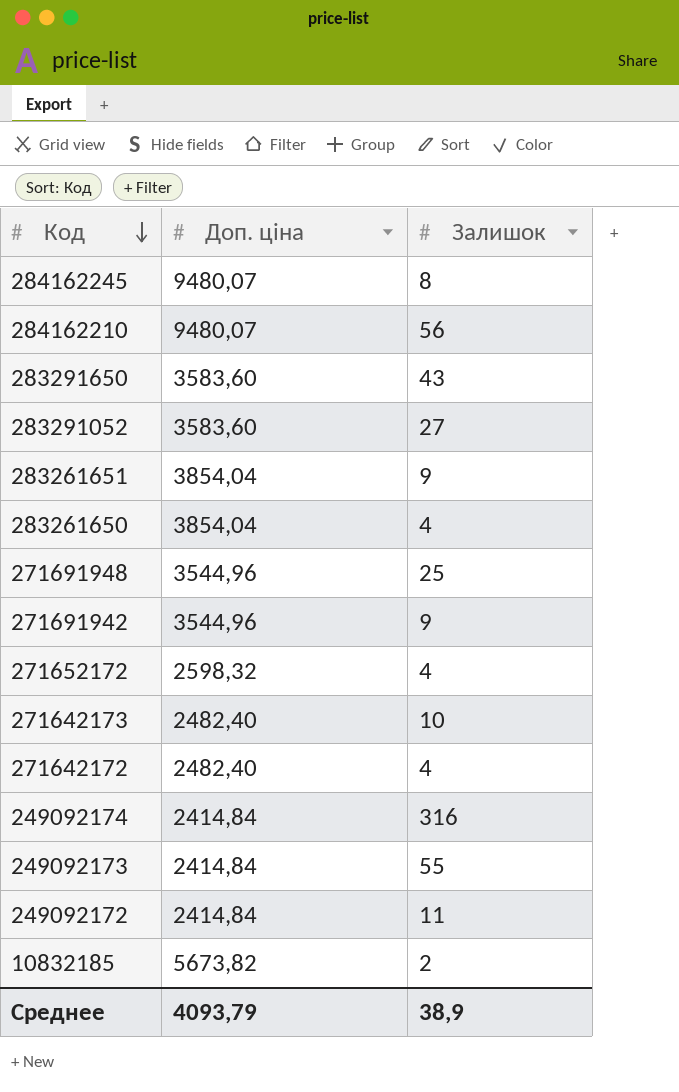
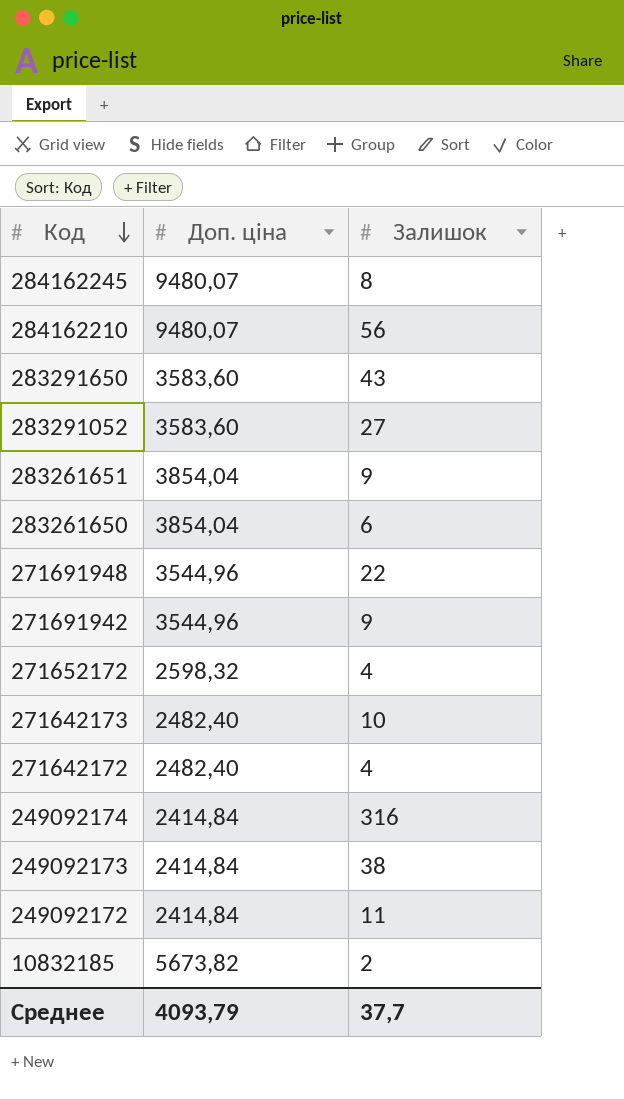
283261650 | Залишок: 4 -> 6
271691948 | Залишок: 25 -> 22
249092173 | Залишок: 55 -> 38
Среднее | Залишок: 38,9 -> 37,7

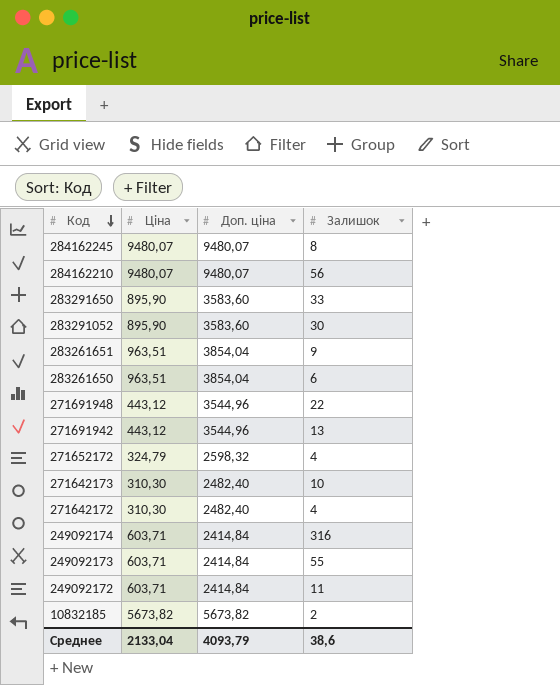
column Ціна | position: none -> 2
283291650 | Залишок: 43 -> 33
283291052 | Залишок: 27 -> 30
271691942 | Залишок: 9 -> 13
249092173 | Залишок: 38 -> 55
Среднее | Залишок: 37,7 -> 38,6

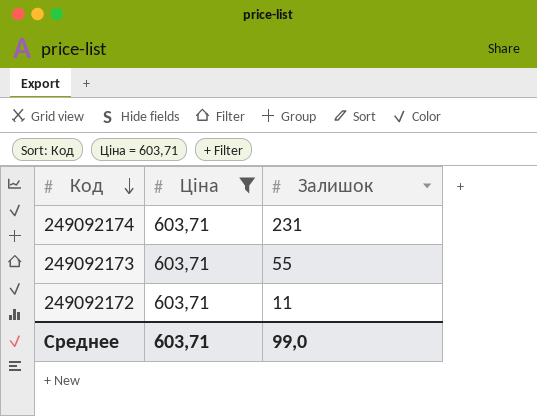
filter: none -> Ціна = 603,71
column Доп. ціна | position: 3 -> none
249092174 | Залишок: 316 -> 231
Среднее | Ціна: 2133,04 -> 603,71
Среднее | Залишок: 38,6 -> 99,0

